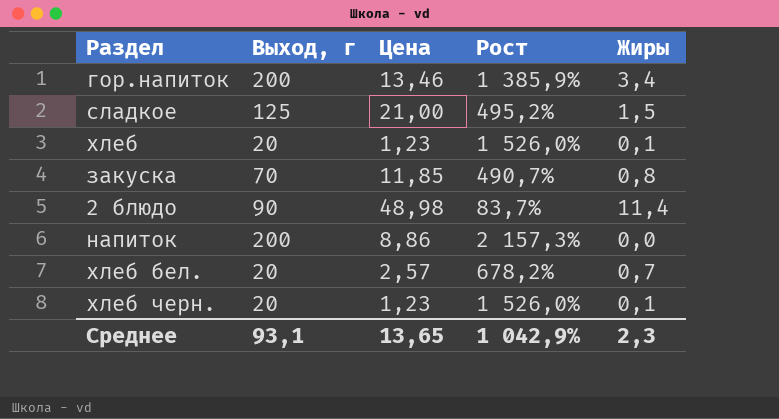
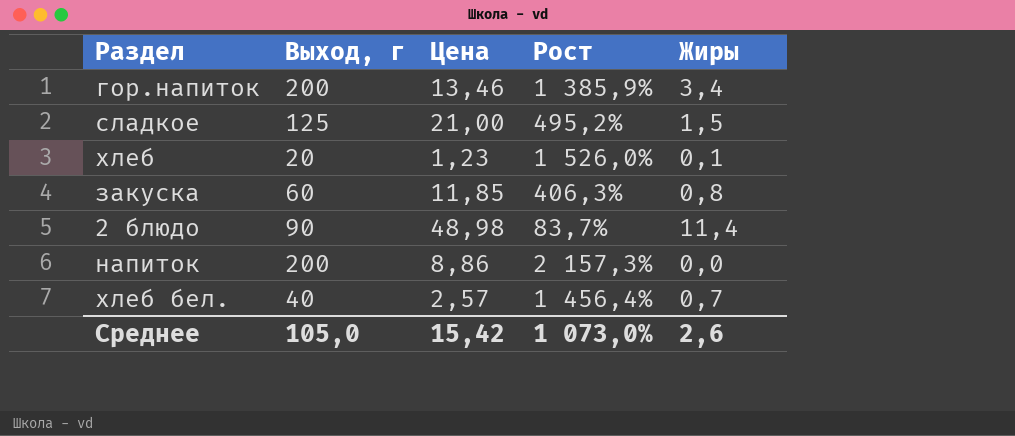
row хлеб черн.: 20 | 1,23 | 1 526,0% | 0,1 -> none
закуска | Выход, г: 70 -> 60
закуска | Рост: 490,7% -> 406,3%
хлеб бел. | Выход, г: 20 -> 40
хлеб бел. | Рост: 678,2% -> 1 456,4%
Среднее | Выход, г: 93,1 -> 105,0
Среднее | Цена: 13,65 -> 15,42
Среднее | Рост: 1 042,9% -> 1 073,0%
Среднее | Жиры: 2,3 -> 2,6

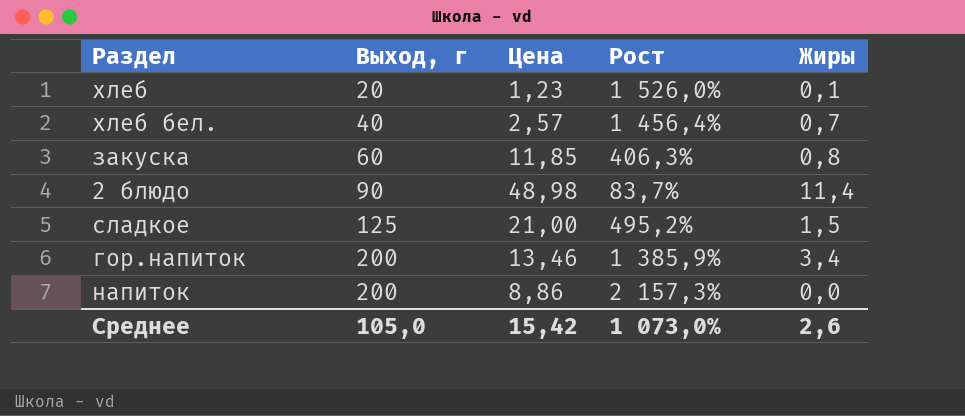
row order: none -> Выход, г ascending

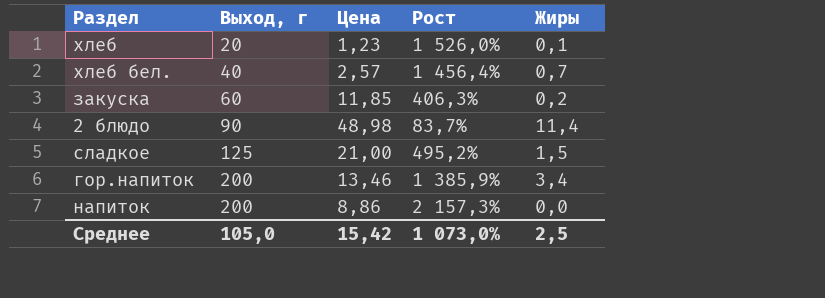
закуска | Жиры: 0,8 -> 0,2
Среднее | Жиры: 2,6 -> 2,5

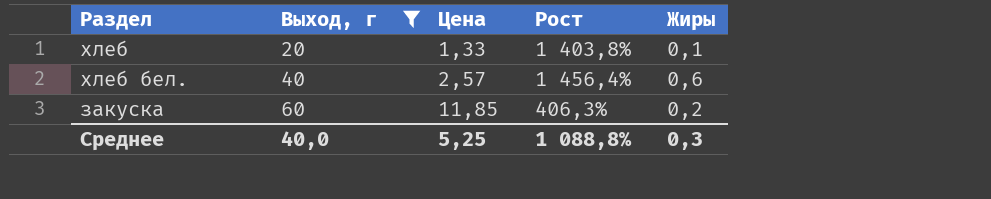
filter: none -> Выход, г <= 60
хлеб | Цена: 1,23 -> 1,33
хлеб | Рост: 1 526,0% -> 1 403,8%
хлеб бел. | Жиры: 0,7 -> 0,6
Среднее | Выход, г: 105,0 -> 40,0
Среднее | Цена: 15,42 -> 5,25
Среднее | Рост: 1 073,0% -> 1 088,8%
Среднее | Жиры: 2,5 -> 0,3

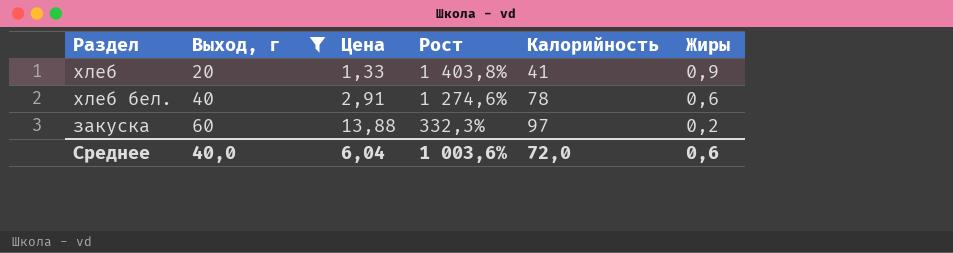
column Калорийность | position: none -> 5
хлеб | Жиры: 0,1 -> 0,9
хлеб бел. | Цена: 2,57 -> 2,91
хлеб бел. | Рост: 1 456,4% -> 1 274,6%
закуска | Цена: 11,85 -> 13,88
закуска | Рост: 406,3% -> 332,3%
Среднее | Цена: 5,25 -> 6,04
Среднее | Рост: 1 088,8% -> 1 003,6%
Среднее | Жиры: 0,3 -> 0,6

